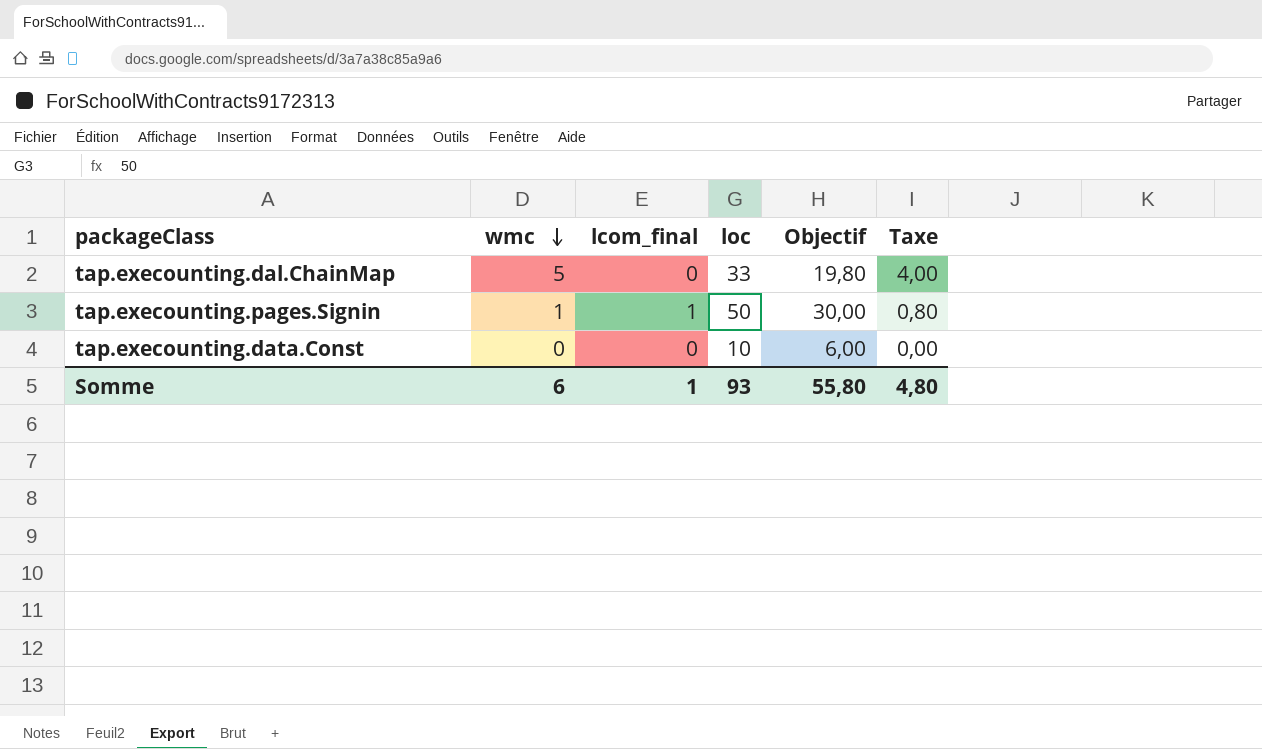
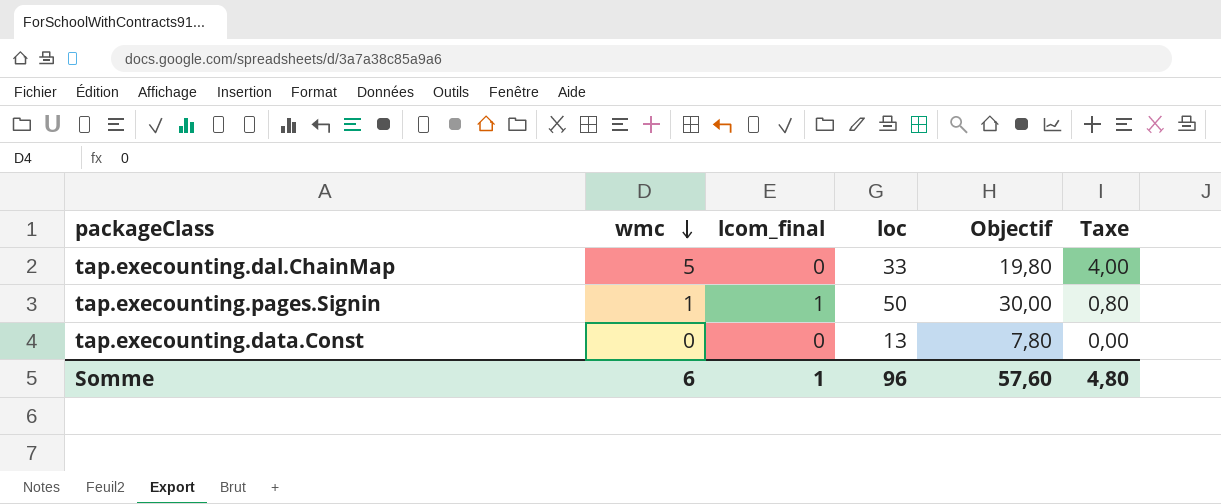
tap.execounting.data.Const | loc: 10 -> 13
tap.execounting.data.Const | Objectif: 6,00 -> 7,80
Somme | loc: 93 -> 96
Somme | Objectif: 55,80 -> 57,60

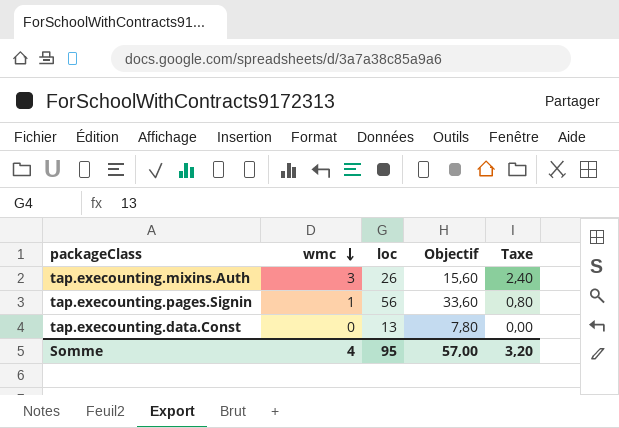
column lcom_final | position: 3 -> none
row tap.execounting.dal.ChainMap: 5 | 0 | 33 | 19,80 | 4,00 -> none
row tap.execounting.mixins.Auth: none -> 3 | 26 | 15,60 | 2,40
tap.execounting.pages.Signin | loc: 50 -> 56
tap.execounting.pages.Signin | Objectif: 30,00 -> 33,60
Somme | wmc: 6 -> 4
Somme | loc: 96 -> 95
Somme | Objectif: 57,60 -> 57,00
Somme | Taxe: 4,80 -> 3,20

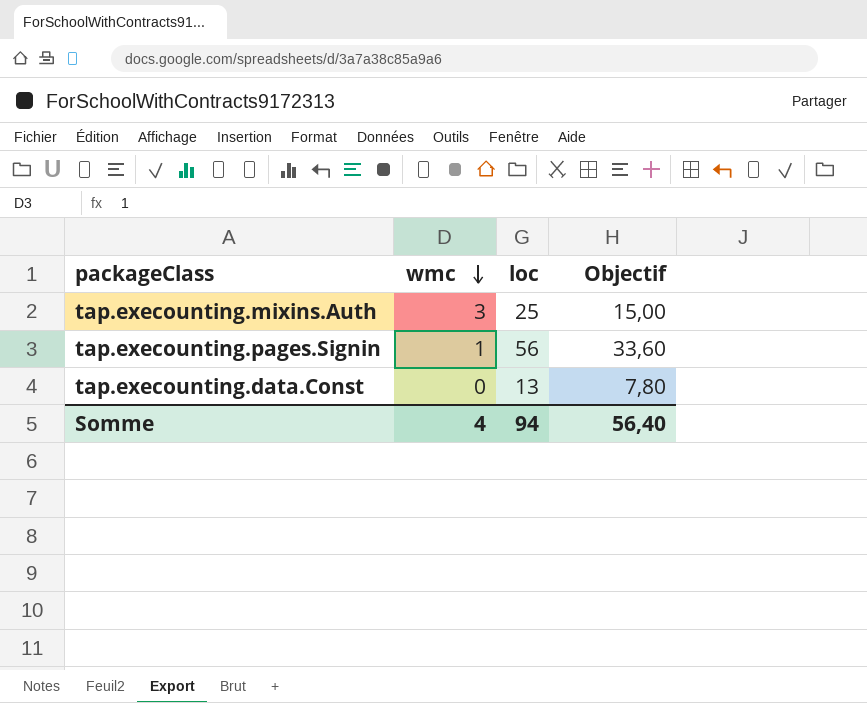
column Taxe | formula: [wmc] * 0,8 -> none
tap.execounting.mixins.Auth | loc: 26 -> 25
tap.execounting.mixins.Auth | Objectif: 15,60 -> 15,00
Somme | loc: 95 -> 94
Somme | Objectif: 57,00 -> 56,40

